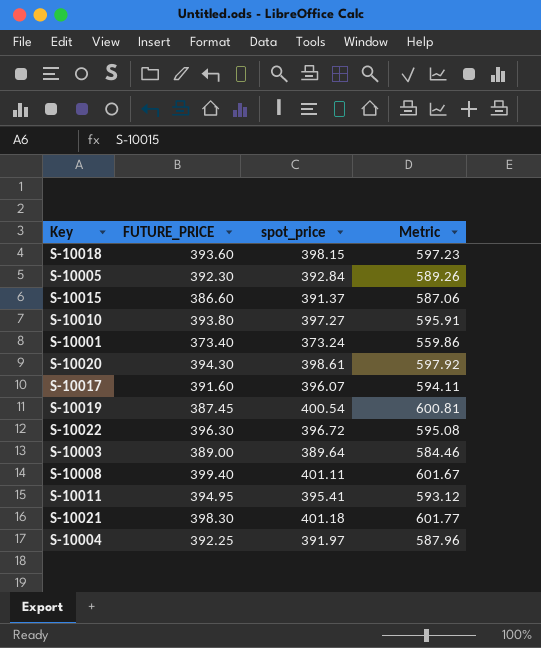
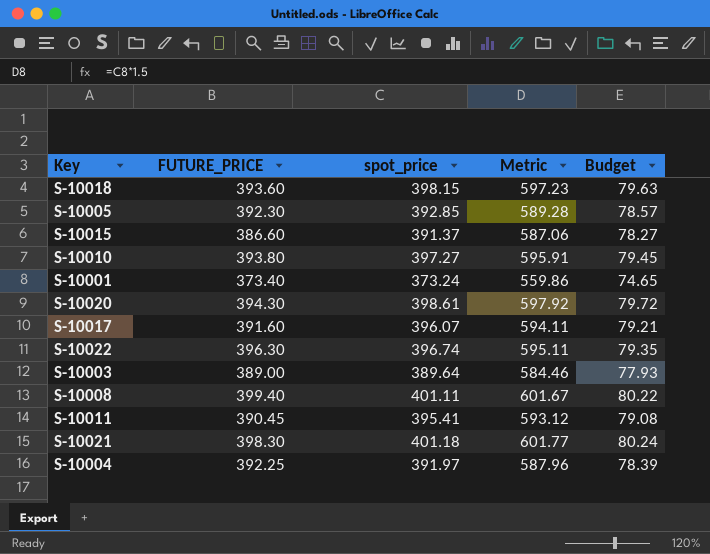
column Budget | formula: none -> [spot_price] * 0.2
row S-10019: 387.45 | 400.54 | 600.81 -> none
S-10005 | spot_price: 392.84 -> 392.85
S-10005 | Metric: 589.26 -> 589.28
S-10022 | spot_price: 396.72 -> 396.74
S-10022 | Metric: 595.08 -> 595.11
S-10011 | FUTURE_PRICE: 394.95 -> 390.45

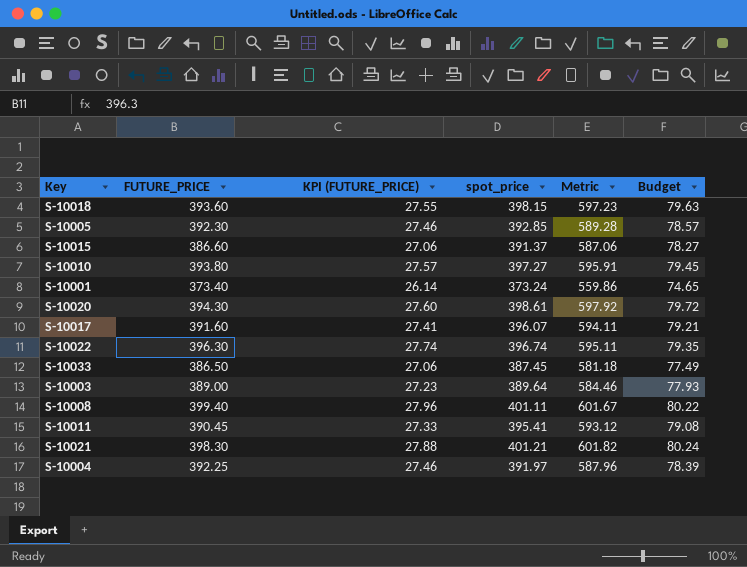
column KPI (FUTURE_PRICE) | formula: none -> [FUTURE_PRICE] * 0.07
row S-10033: none -> 386.50 | 27.06 | 387.45 | 581.18 | 77.49
S-10021 | spot_price: 401.18 -> 401.21
S-10021 | Metric: 601.77 -> 601.82

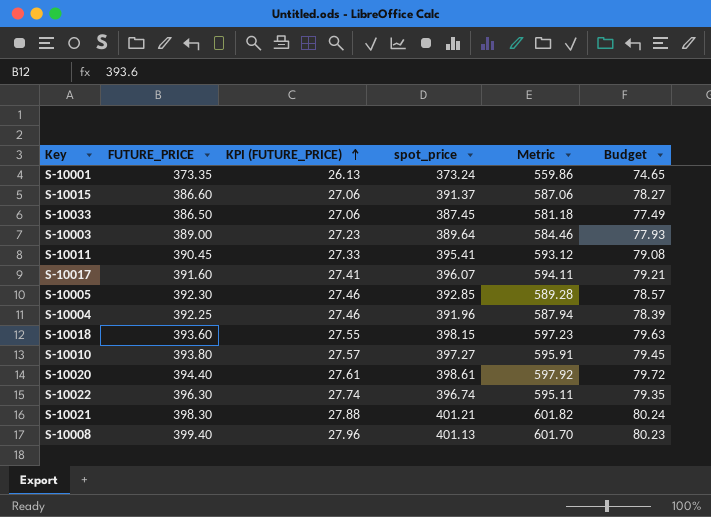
row order: none -> KPI (FUTURE_PRICE) ascending
S-10001 | FUTURE_PRICE: 373.40 -> 373.35
S-10001 | KPI (FUTURE_PRICE): 26.14 -> 26.13
S-10004 | spot_price: 391.97 -> 391.96
S-10004 | Metric: 587.96 -> 587.94
S-10020 | FUTURE_PRICE: 394.30 -> 394.40
S-10020 | KPI (FUTURE_PRICE): 27.60 -> 27.61
S-10008 | spot_price: 401.11 -> 401.13
S-10008 | Metric: 601.67 -> 601.70
S-10008 | Budget: 80.22 -> 80.23

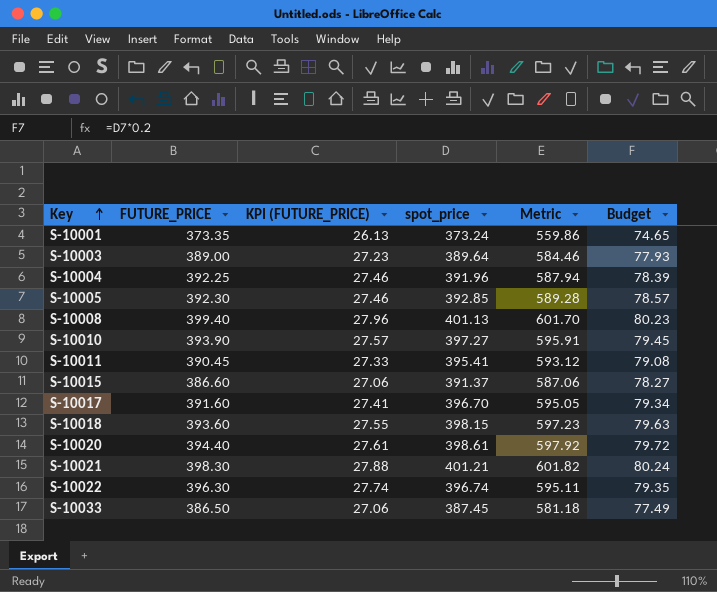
row order: KPI (FUTURE_PRICE) ascending -> Key ascending
S-10010 | FUTURE_PRICE: 393.80 -> 393.90
S-10017 | spot_price: 396.07 -> 396.70
S-10017 | Metric: 594.11 -> 595.05
S-10017 | Budget: 79.21 -> 79.34

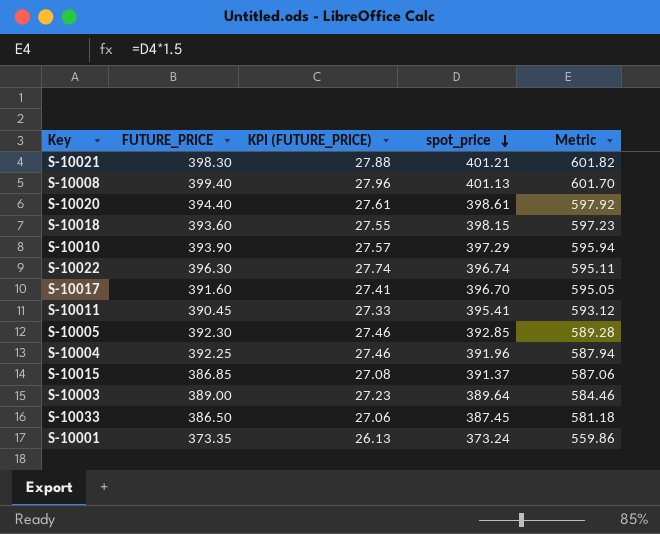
row order: Key ascending -> spot_price descending
column Budget | formula: [spot_price] * 0.2 -> none
S-10010 | spot_price: 397.27 -> 397.29
S-10010 | Metric: 595.91 -> 595.94
S-10015 | FUTURE_PRICE: 386.60 -> 386.85
S-10015 | KPI (FUTURE_PRICE): 27.06 -> 27.08

